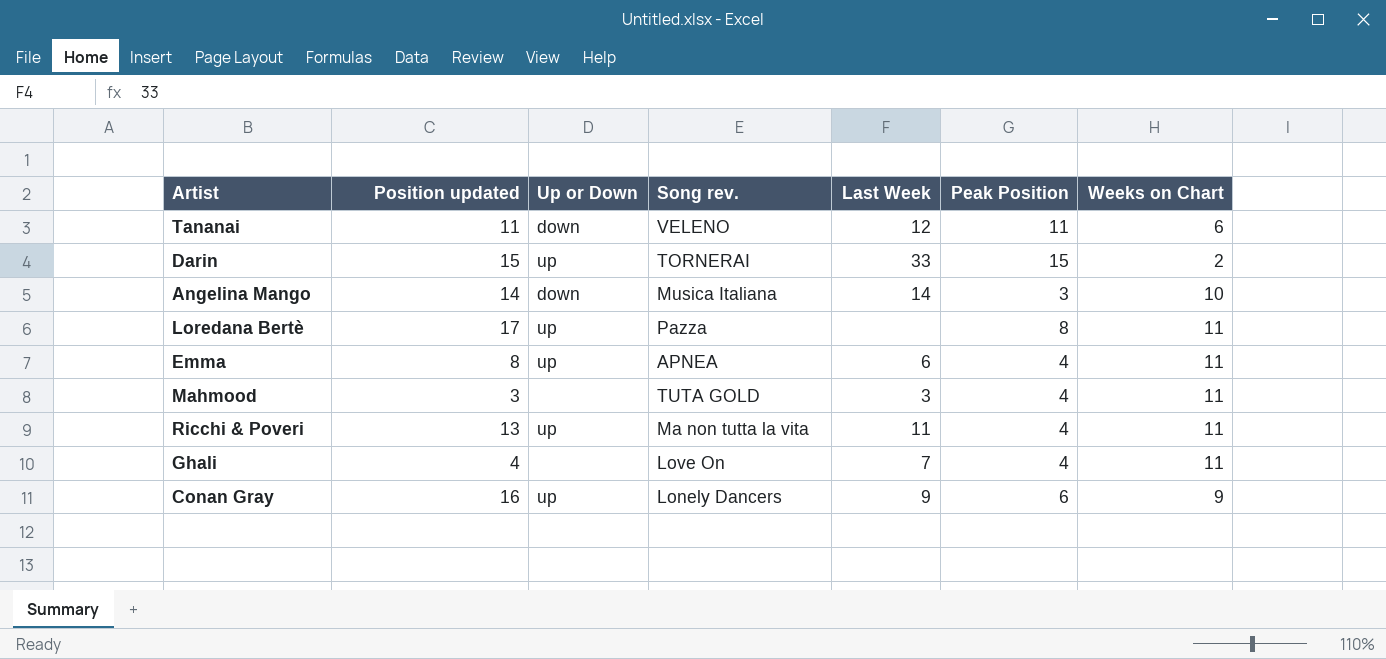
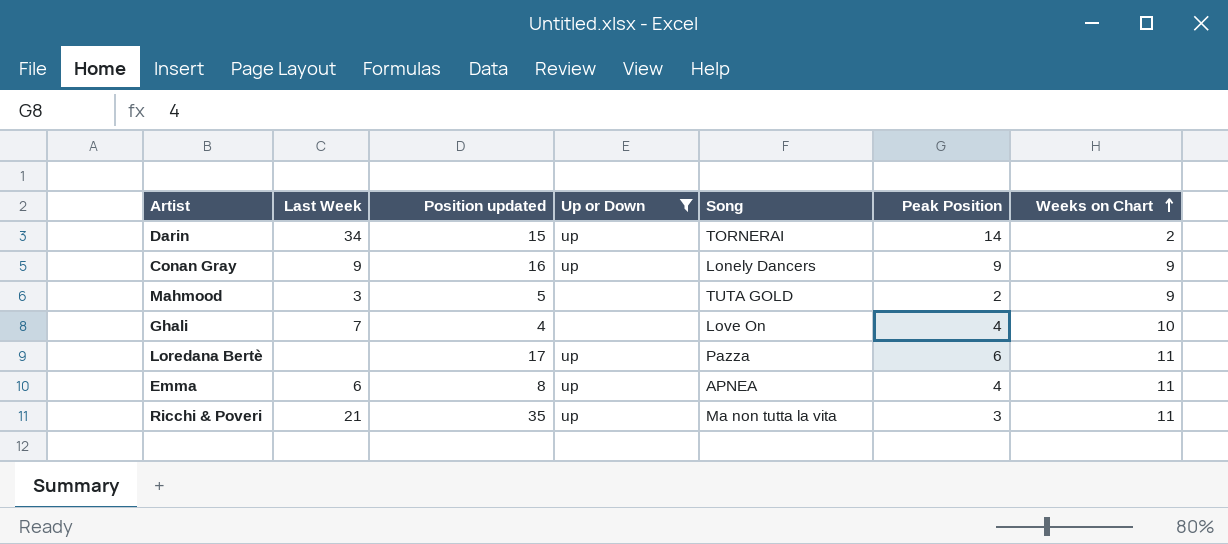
filter: none -> Up or Down != down
row order: none -> Weeks on Chart ascending
column Last Week | position: 5 -> 2
column name: Song rev. -> Song
Darin | Last Week: 33 -> 34
Darin | Peak Position: 15 -> 14
Conan Gray | Peak Position: 6 -> 9
Mahmood | Position updated: 3 -> 5
Mahmood | Peak Position: 4 -> 2
Mahmood | Weeks on Chart: 11 -> 9
Ghali | Weeks on Chart: 11 -> 10
Loredana Bertè | Peak Position: 8 -> 6
Ricchi & Poveri | Last Week: 11 -> 21
Ricchi & Poveri | Position updated: 13 -> 35
Ricchi & Poveri | Peak Position: 4 -> 3

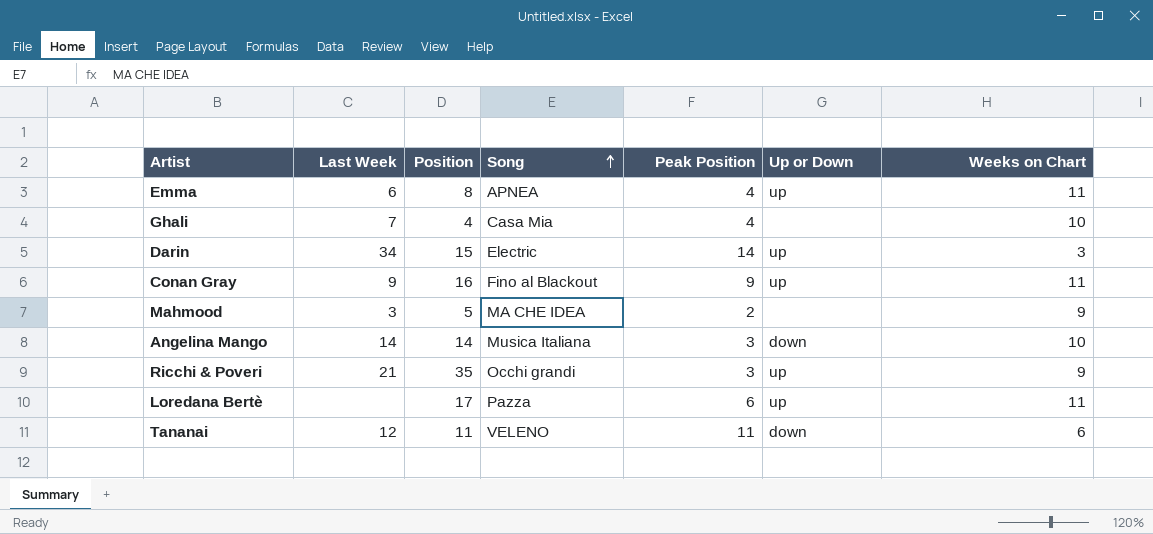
filter: Up or Down != down -> none
row order: Weeks on Chart ascending -> Song ascending
column name: Position updated -> Position
column Up or Down | position: 4 -> 6
Ghali | Song: Love On -> Casa Mia
Darin | Song: TORNERAI -> Electric
Darin | Weeks on Chart: 2 -> 3
Conan Gray | Song: Lonely Dancers -> Fino al Blackout
Conan Gray | Weeks on Chart: 9 -> 11
Mahmood | Song: TUTA GOLD -> MA CHE IDEA
Ricchi & Poveri | Song: Ma non tutta la vita -> Occhi grandi
Ricchi & Poveri | Weeks on Chart: 11 -> 9

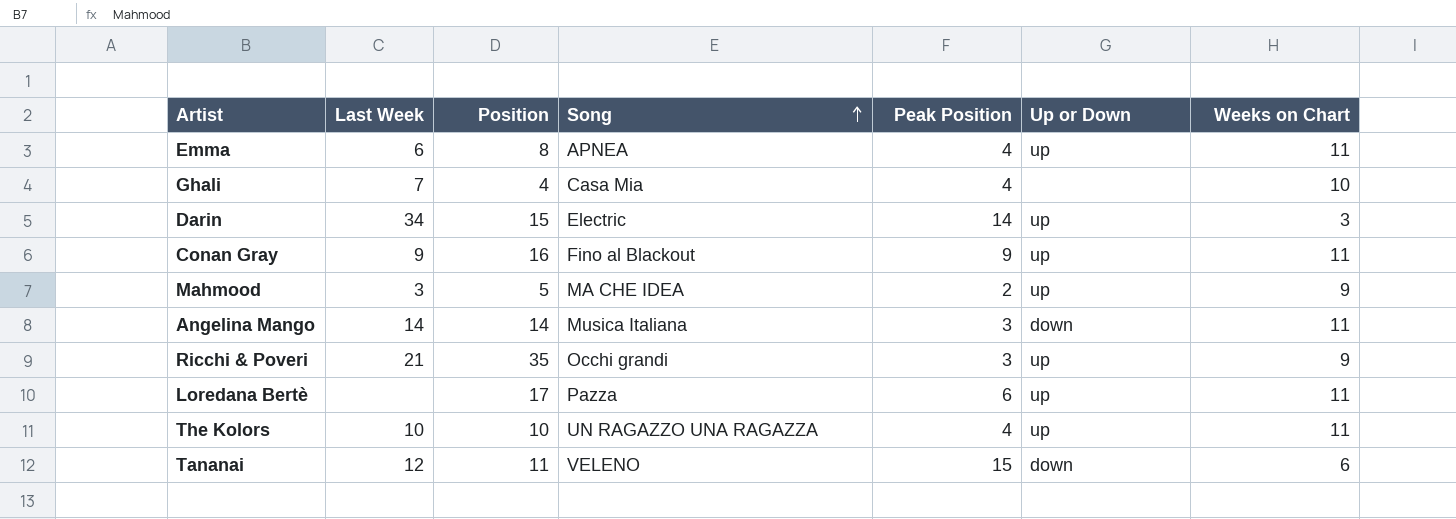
Mahmood | Up or Down: none -> up
Angelina Mango | Weeks on Chart: 10 -> 11
row The Kolors: none -> 10 | 10 | UN RAGAZZO UNA RAGAZZA | 4 | up | 11
Tananai | Peak Position: 11 -> 15

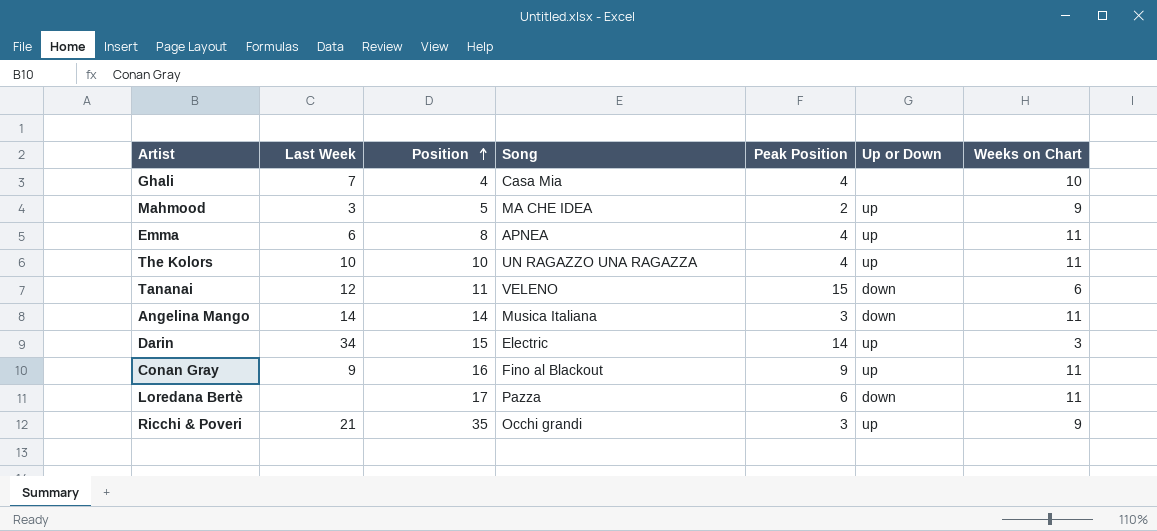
row order: Song ascending -> Position ascending
Loredana Bertè | Up or Down: up -> down

